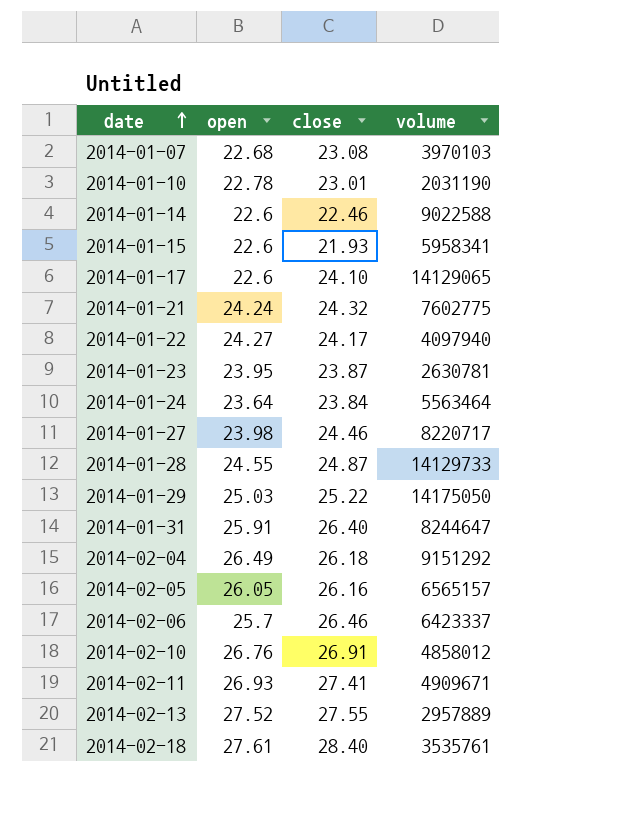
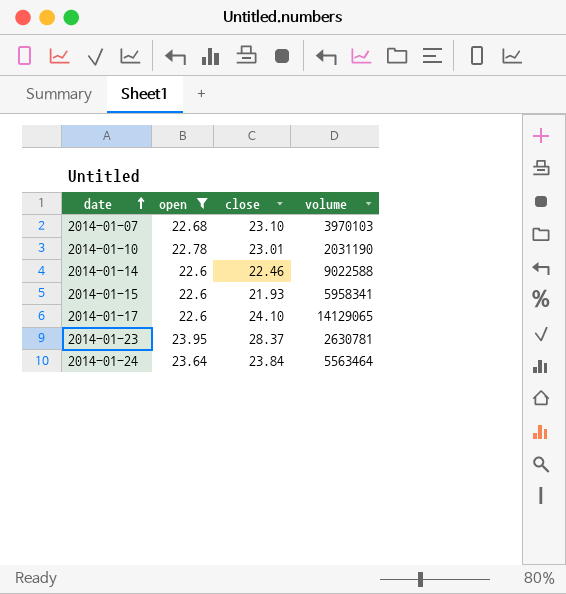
filter: none -> open <= 23.95
2014-01-07 | close: 23.08 -> 23.10
2014-01-23 | close: 23.87 -> 28.37

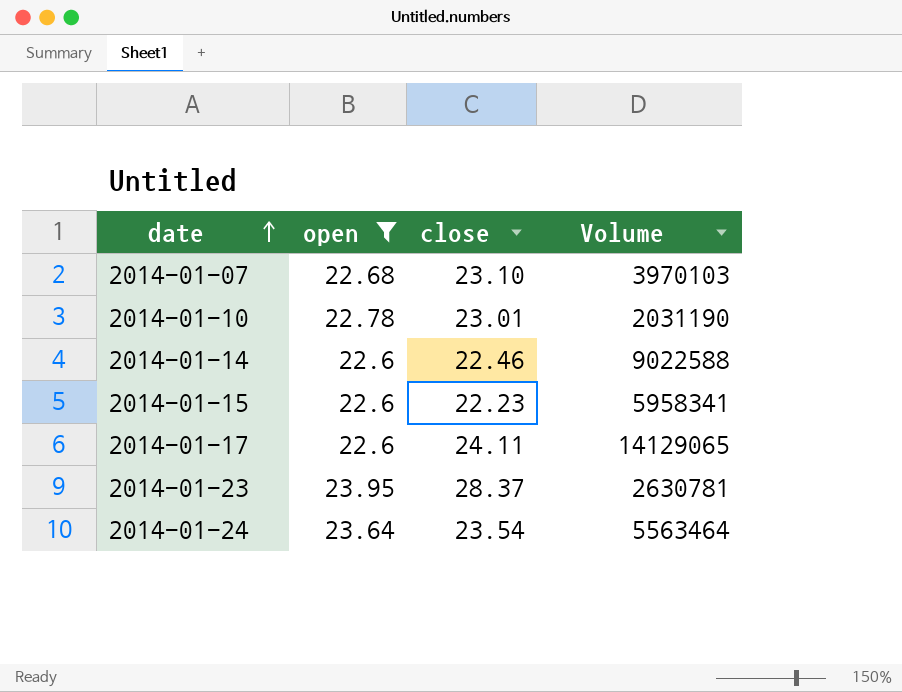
column name: volume -> Volume
2014-01-15 | close: 21.93 -> 22.23
2014-01-17 | close: 24.10 -> 24.11
2014-01-24 | close: 23.84 -> 23.54

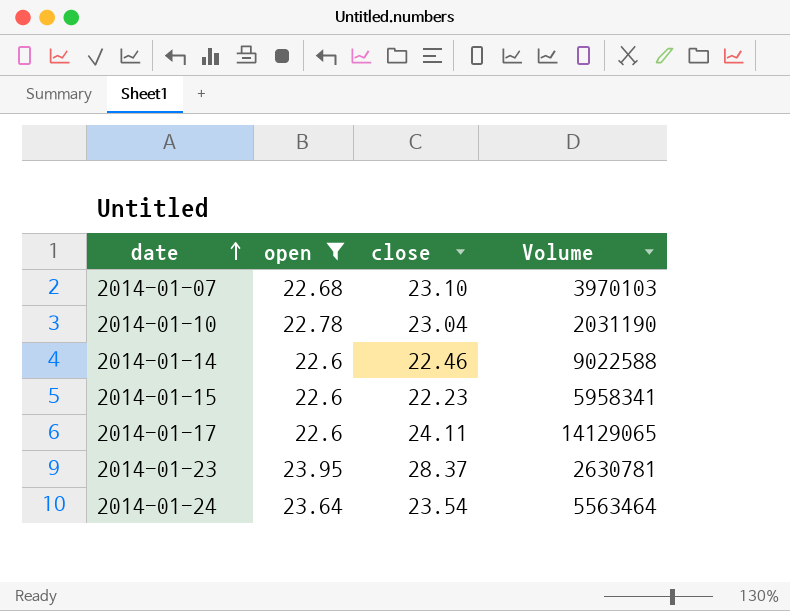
2014-01-10 | close: 23.01 -> 23.04

